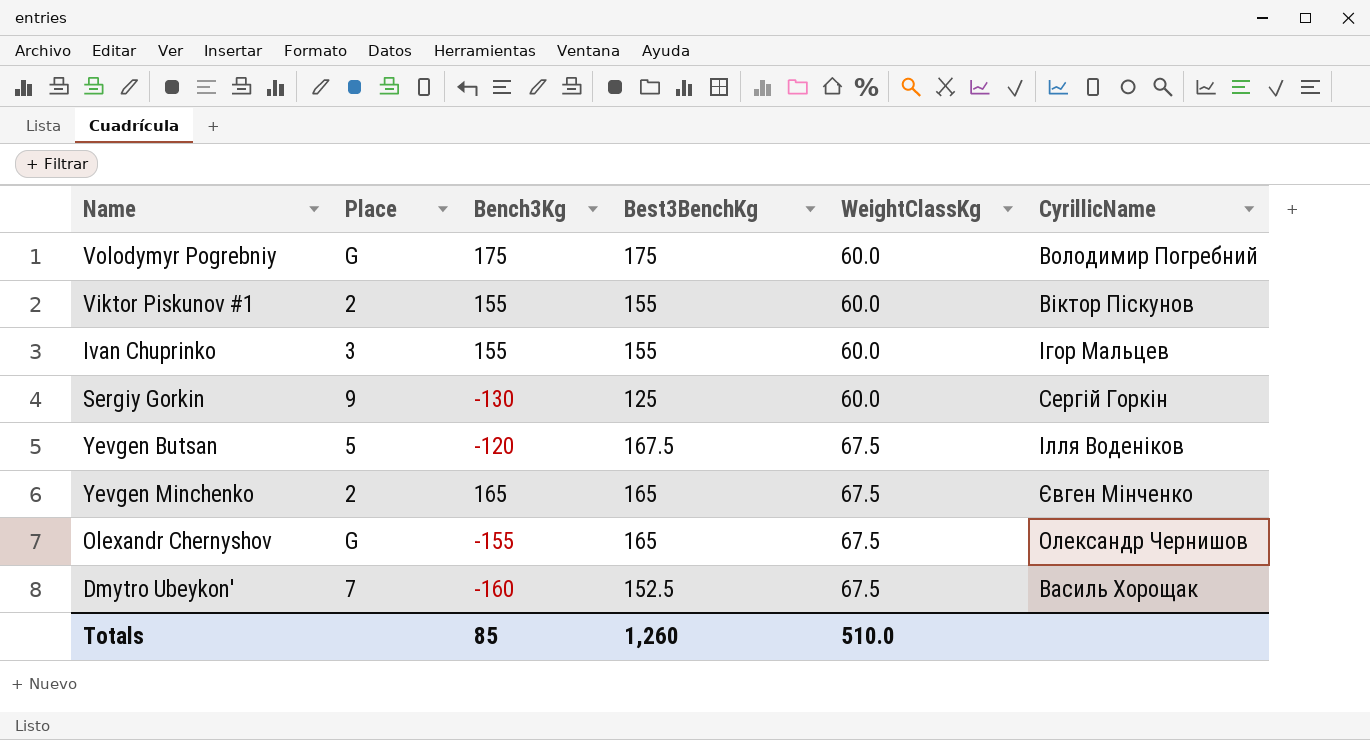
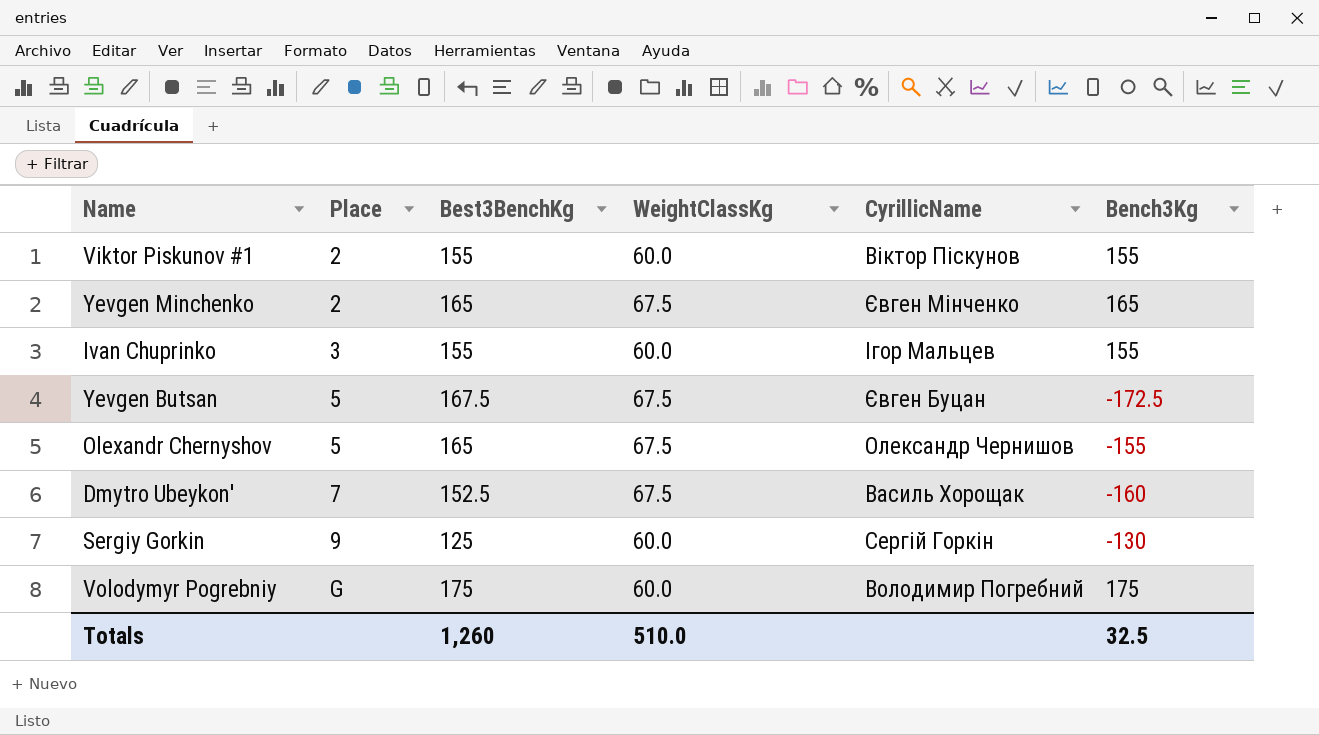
row order: WeightClassKg ascending -> Place ascending
column Bench3Kg | position: 3 -> 6
Yevgen Butsan | CyrillicName: Ілля Воденіков -> Євген Буцан
Yevgen Butsan | Bench3Kg: -120 -> -172.5
Olexandr Chernyshov | Place: G -> 5
Totals | Bench3Kg: 85 -> 32.5

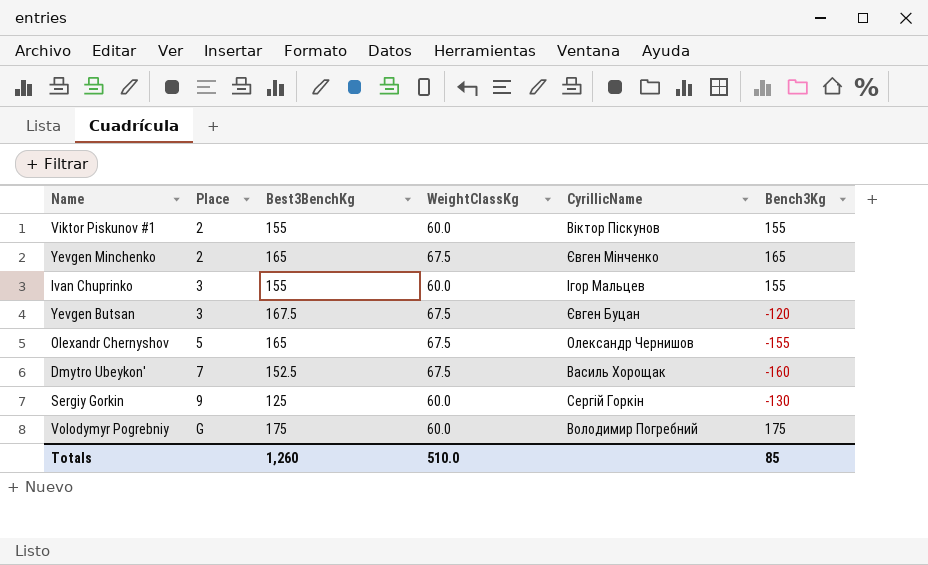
Yevgen Butsan | Place: 5 -> 3
Yevgen Butsan | Bench3Kg: -172.5 -> -120
Totals | Bench3Kg: 32.5 -> 85

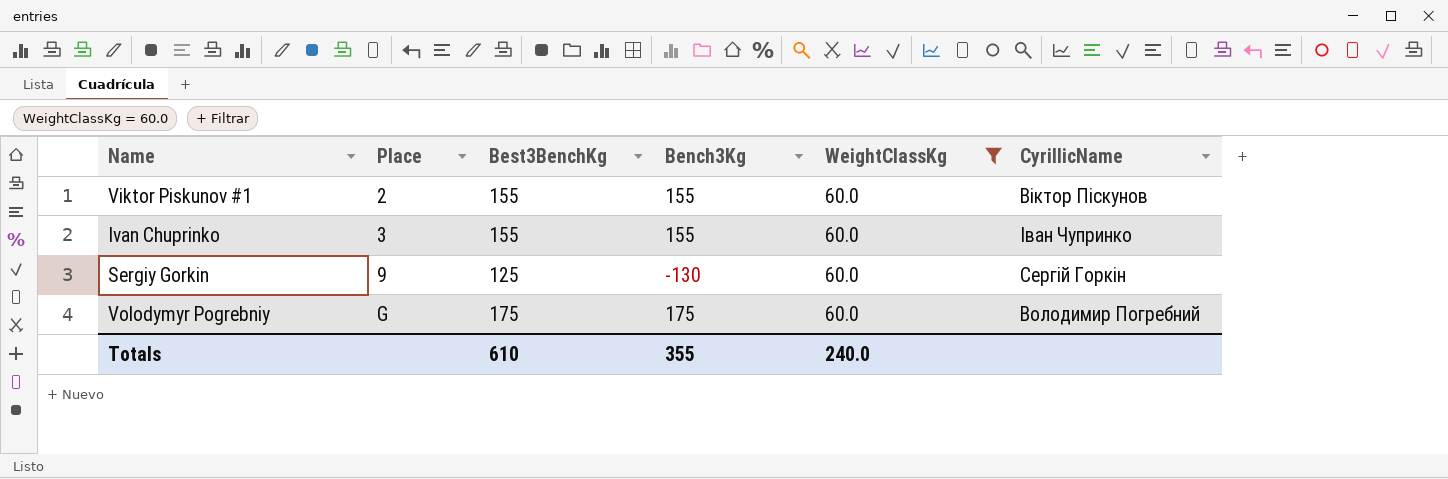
filter: none -> WeightClassKg = 60.0
column Bench3Kg | position: 6 -> 4
Ivan Chuprinko | CyrillicName: Ігор Мальцев -> Іван Чупринко
Totals | Best3BenchKg: 1,260 -> 610
Totals | Bench3Kg: 85 -> 355
Totals | WeightClassKg: 510.0 -> 240.0

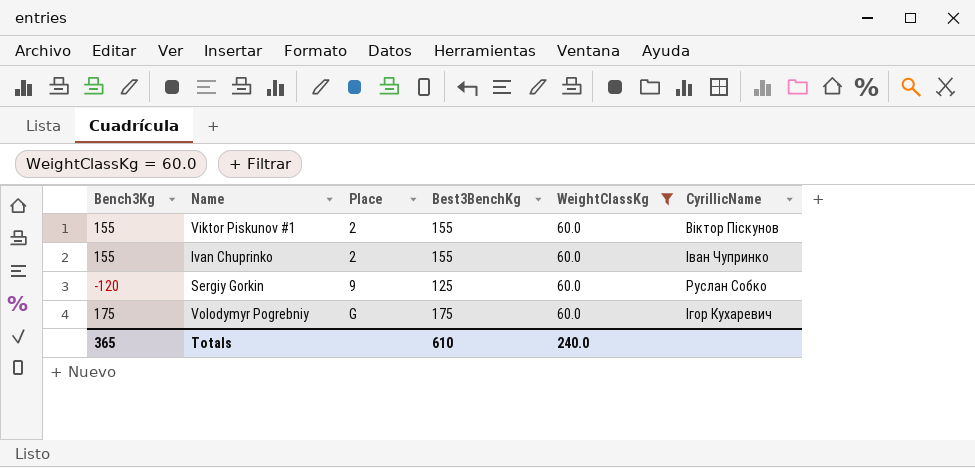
column Bench3Kg | position: 4 -> 1
Ivan Chuprinko | Place: 3 -> 2
Sergiy Gorkin | Bench3Kg: -130 -> -120
Sergiy Gorkin | CyrillicName: Сергій Горкін -> Руслан Собко
Volodymyr Pogrebniy | CyrillicName: Володимир Погребний -> Ігор Кухаревич
Totals | Bench3Kg: 355 -> 365

